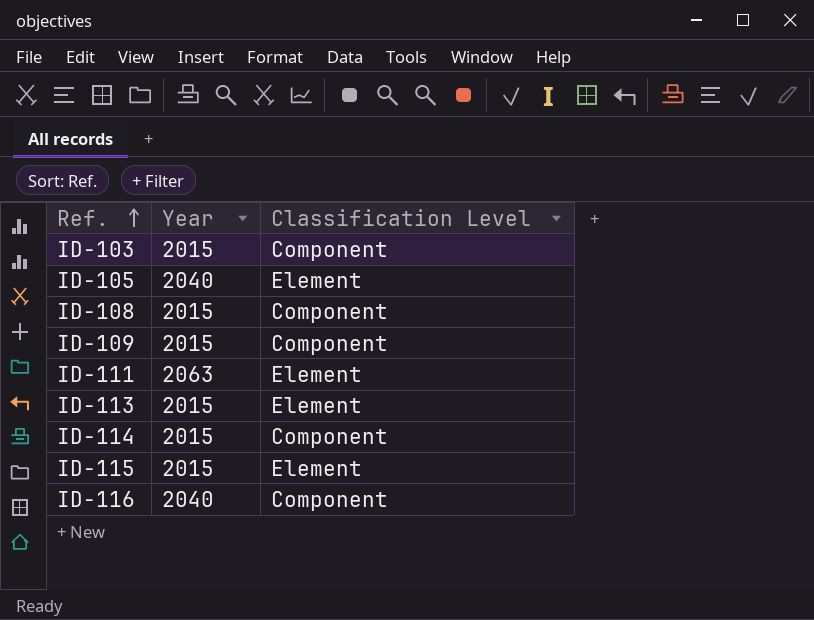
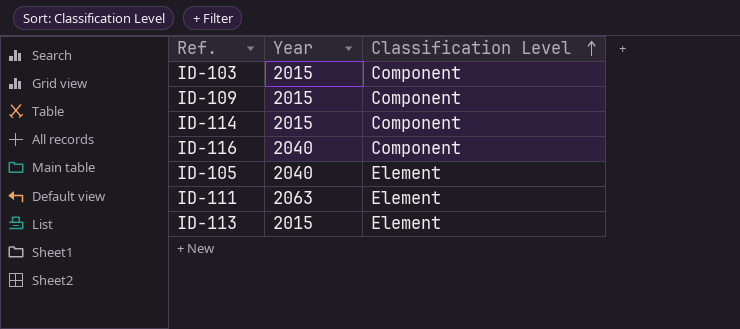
row order: Ref. ascending -> Classification Level ascending
row ID-108: 2015 | Component -> none
row ID-115: 2015 | Element -> none

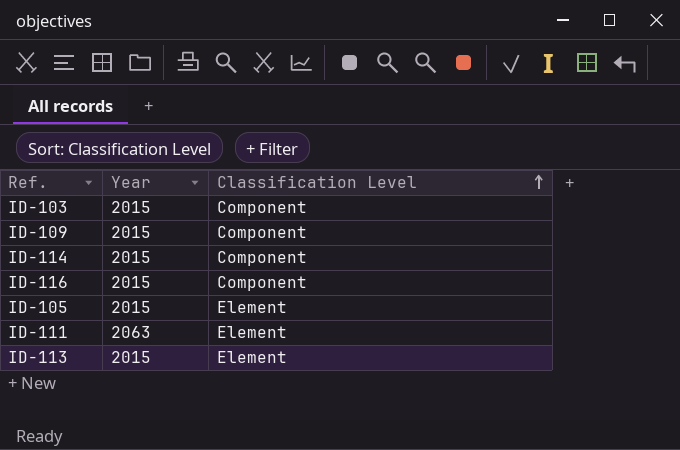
ID-116 | Year: 2040 -> 2015
ID-105 | Year: 2040 -> 2015

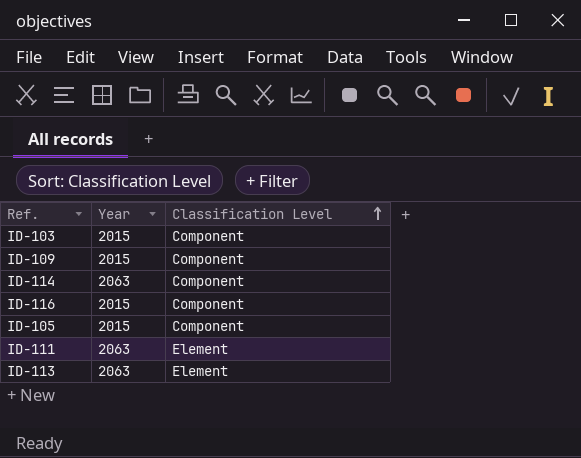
ID-114 | Year: 2015 -> 2063
ID-105 | Classification Level: Element -> Component
ID-113 | Year: 2015 -> 2063

